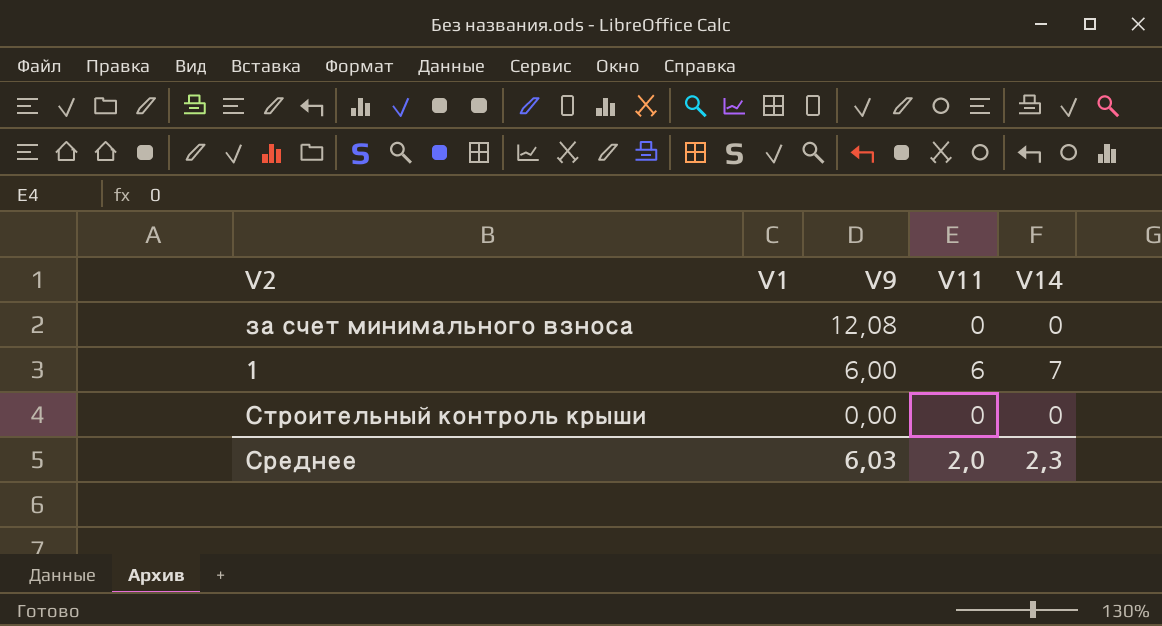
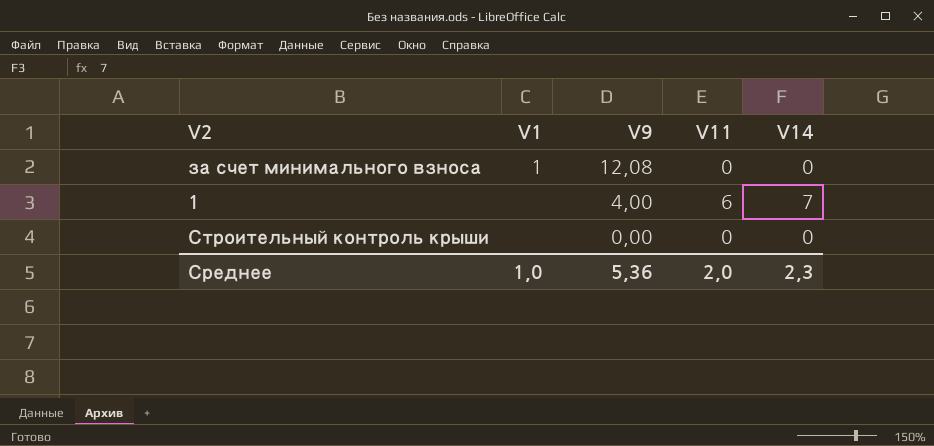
за счет минимального взноса | V1: none -> 1
1 | V9: 6,00 -> 4,00
Среднее | V1: none -> 1,0
Среднее | V9: 6,03 -> 5,36

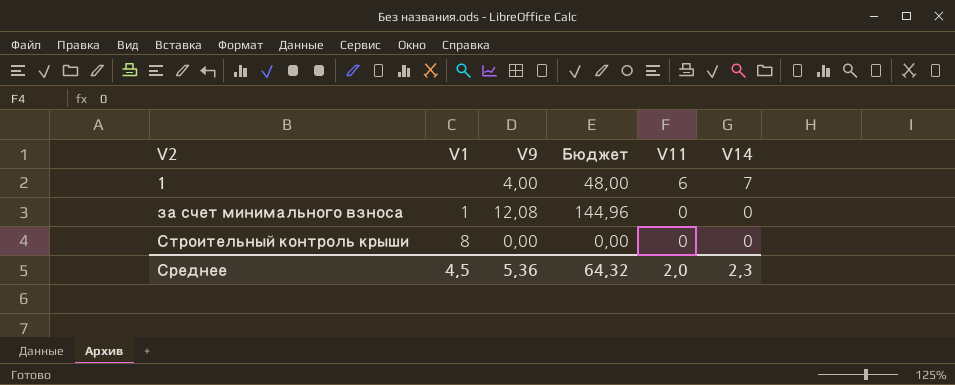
row order: V9 descending -> V2 ascending
column Бюджет | formula: none -> [V9] * 12
Строительный контроль крыши | V1: none -> 8
Среднее | V1: 1,0 -> 4,5

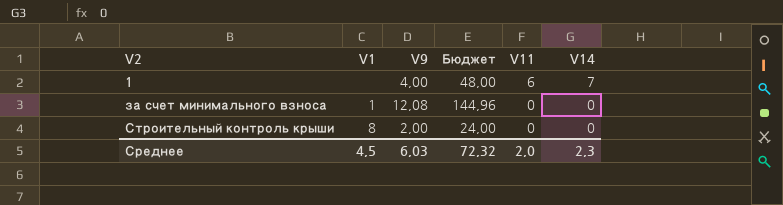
Строительный контроль крыши | V9: 0,00 -> 2,00
Строительный контроль крыши | Бюджет: 0,00 -> 24,00
Среднее | V9: 5,36 -> 6,03
Среднее | Бюджет: 64,32 -> 72,32

